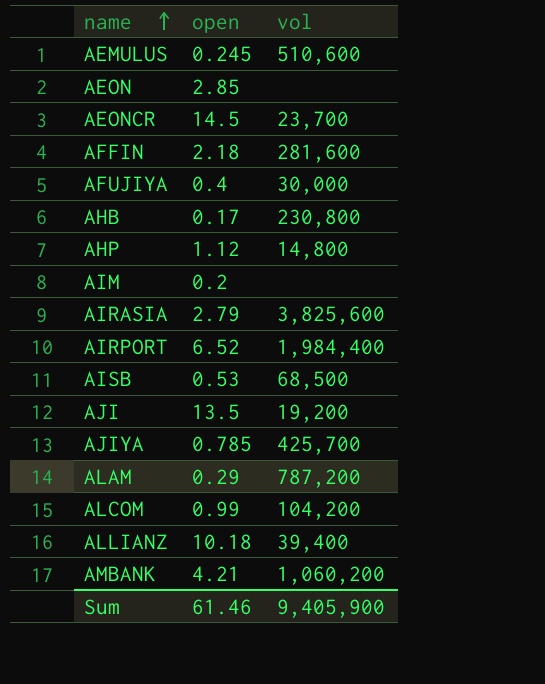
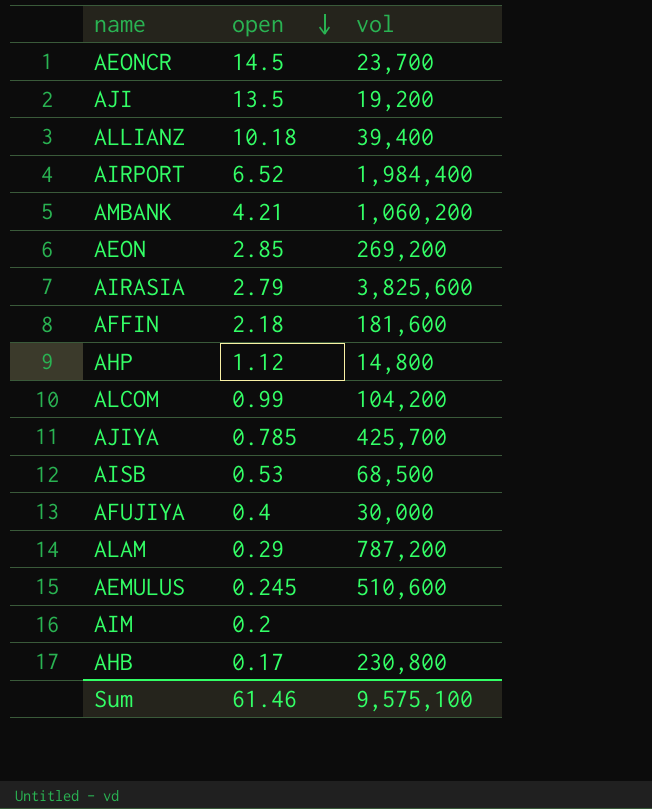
row order: name ascending -> open descending
AEON | vol: none -> 269,200
AFFIN | vol: 281,600 -> 181,600
Sum | vol: 9,405,900 -> 9,575,100

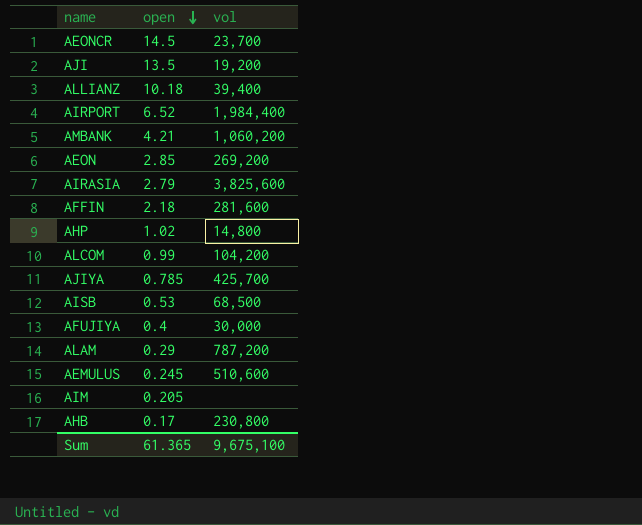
AFFIN | vol: 181,600 -> 281,600
AHP | open: 1.12 -> 1.02
AIM | open: 0.2 -> 0.205
Sum | open: 61.46 -> 61.365
Sum | vol: 9,575,100 -> 9,675,100

